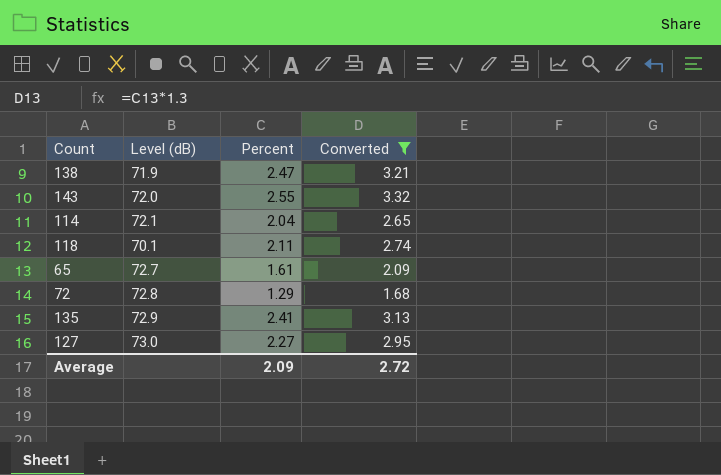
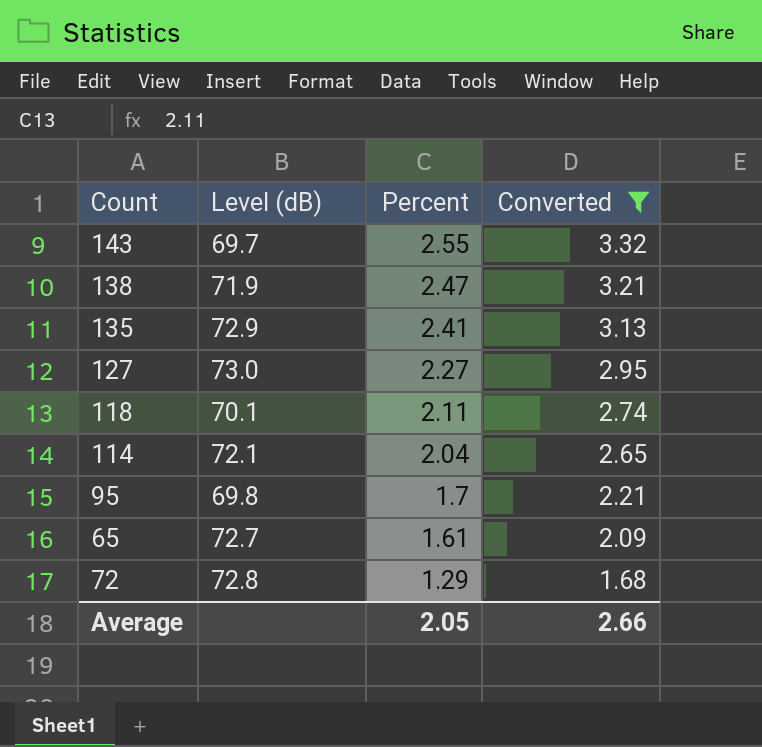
row order: none -> Percent descending
143 | Level (dB): 72.0 -> 69.7
row 95: none -> 69.8 | 1.7 | 2.21
Average | Percent: 2.09 -> 2.05
Average | Converted: 2.72 -> 2.66

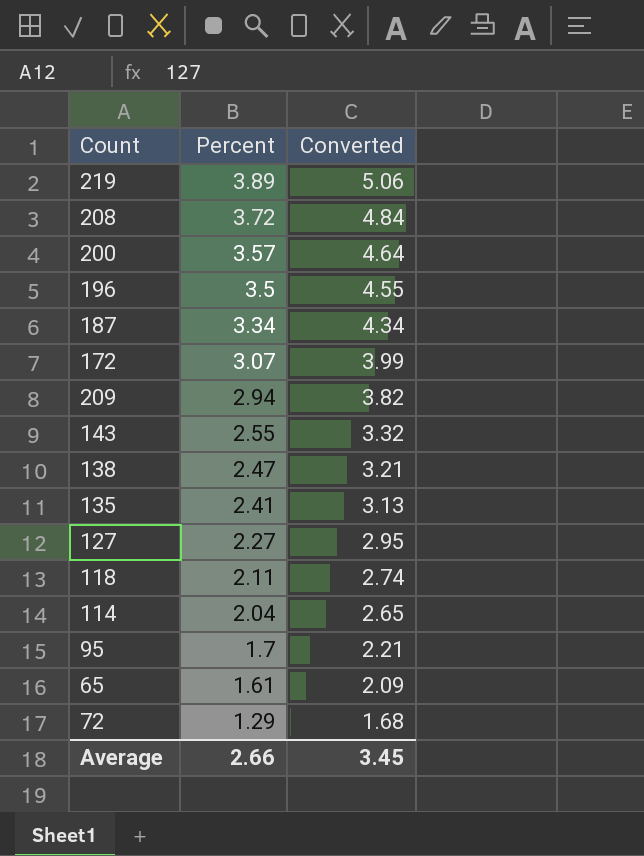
filter: Converted <= 3.32 -> none
column Level (dB) | position: 2 -> none
Average | Percent: 2.05 -> 2.66
Average | Converted: 2.66 -> 3.45

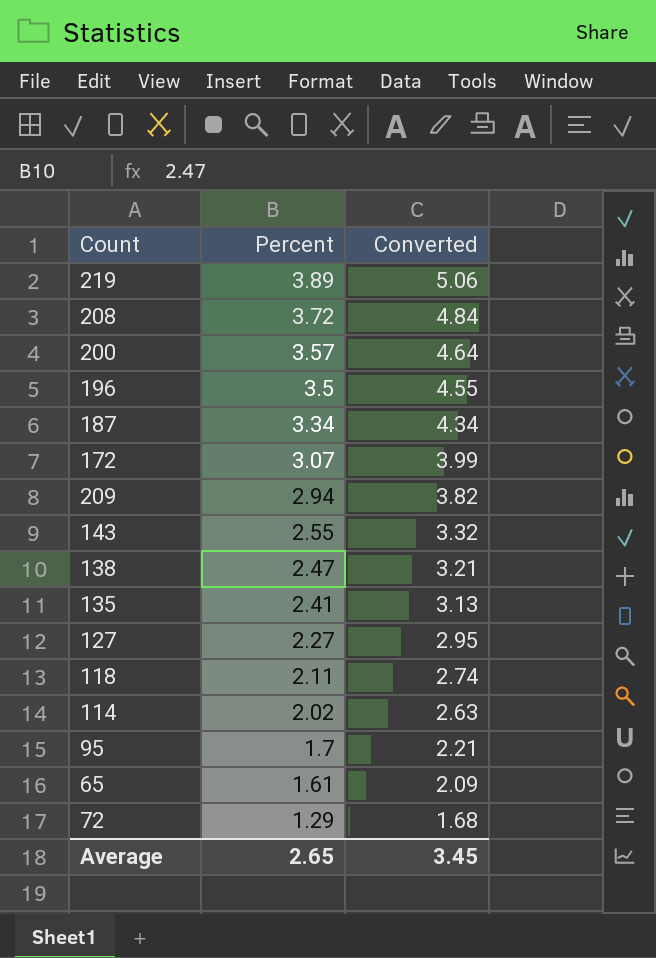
114 | Percent: 2.04 -> 2.02
114 | Converted: 2.65 -> 2.63
Average | Percent: 2.66 -> 2.65

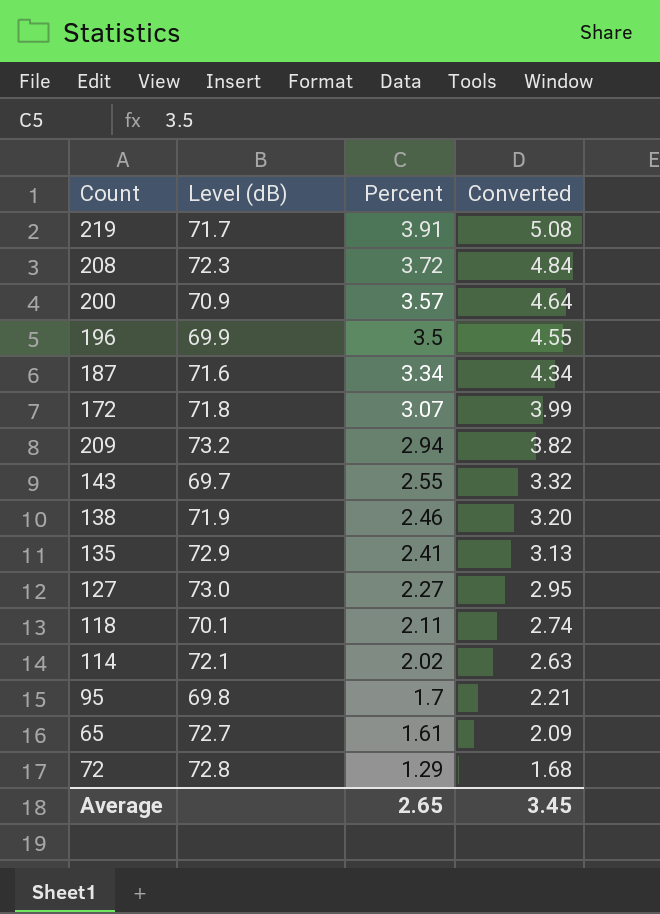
column Level (dB) | position: none -> 2
219 | Percent: 3.89 -> 3.91
219 | Converted: 5.06 -> 5.08
138 | Percent: 2.47 -> 2.46
138 | Converted: 3.21 -> 3.20

